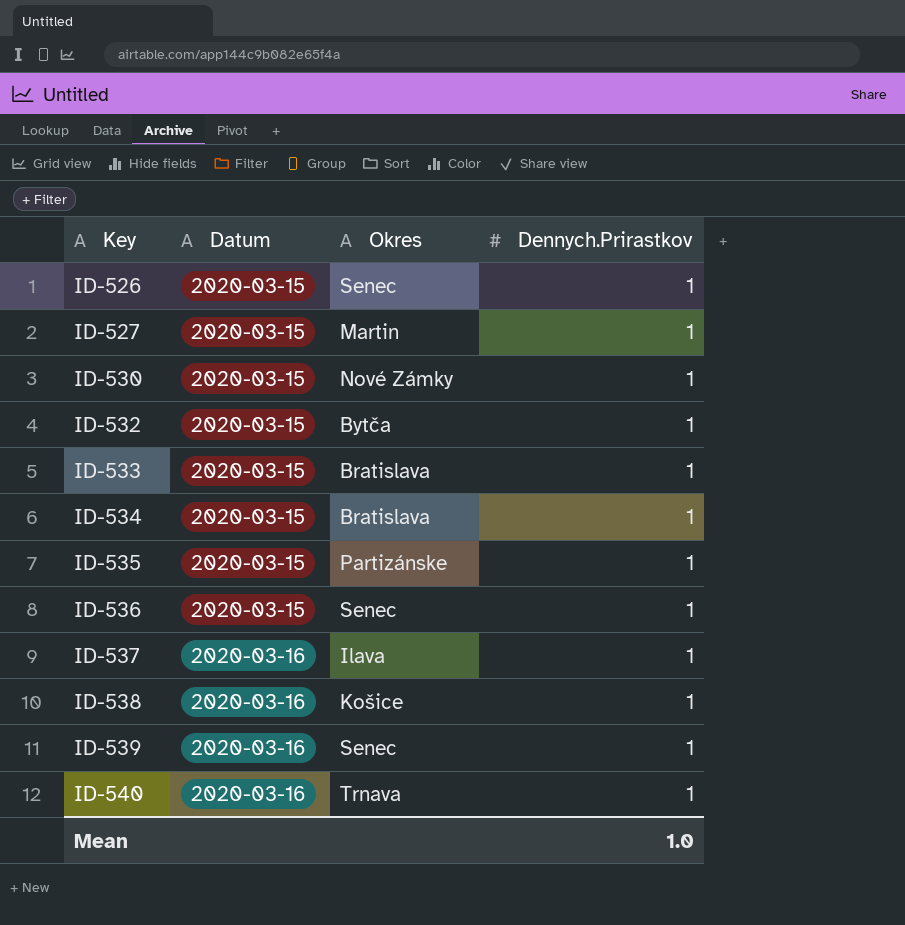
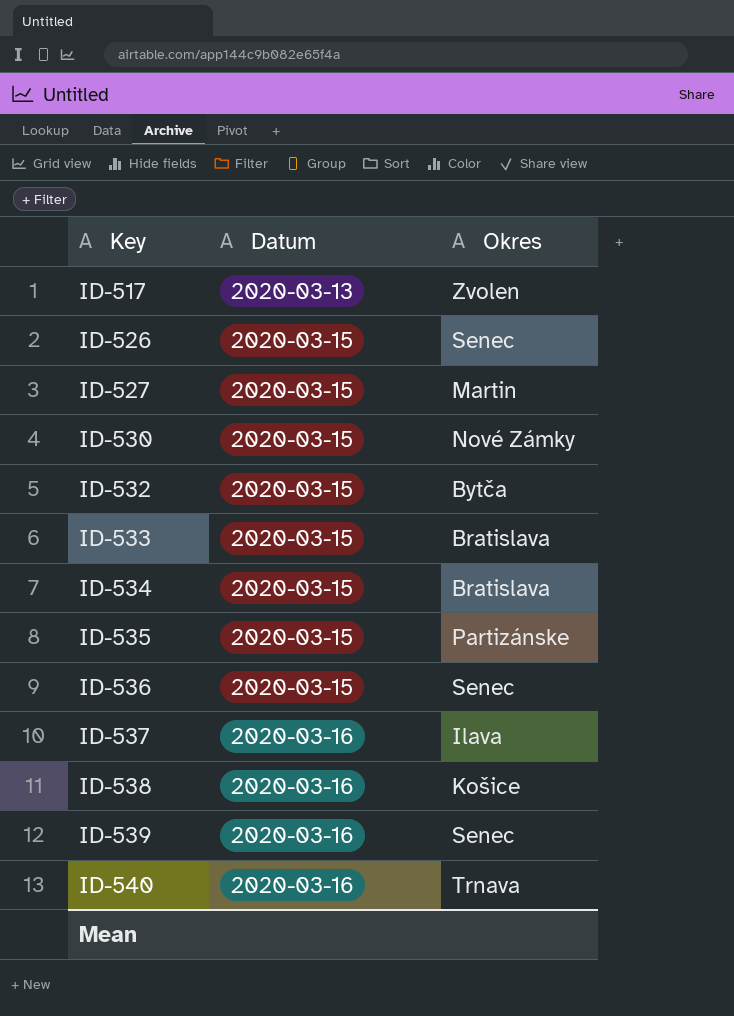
column Dennych.Prirastkov | position: 4 -> none
row ID-517: none -> 2020-03-13 | Zvolen

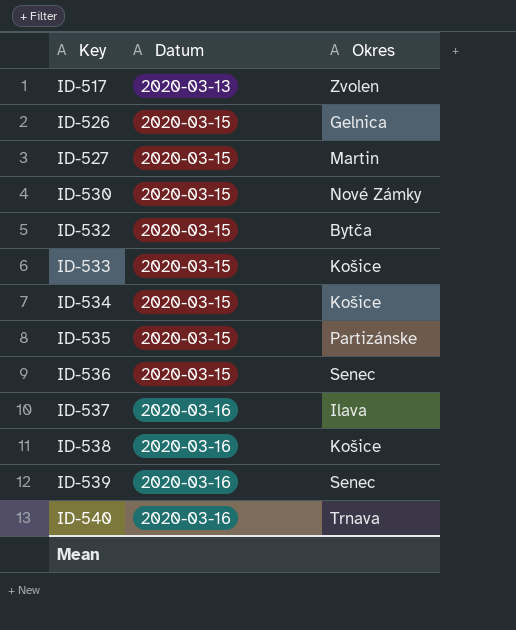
ID-526 | Okres: Senec -> Gelnica
ID-533 | Okres: Bratislava -> Košice
ID-534 | Okres: Bratislava -> Košice

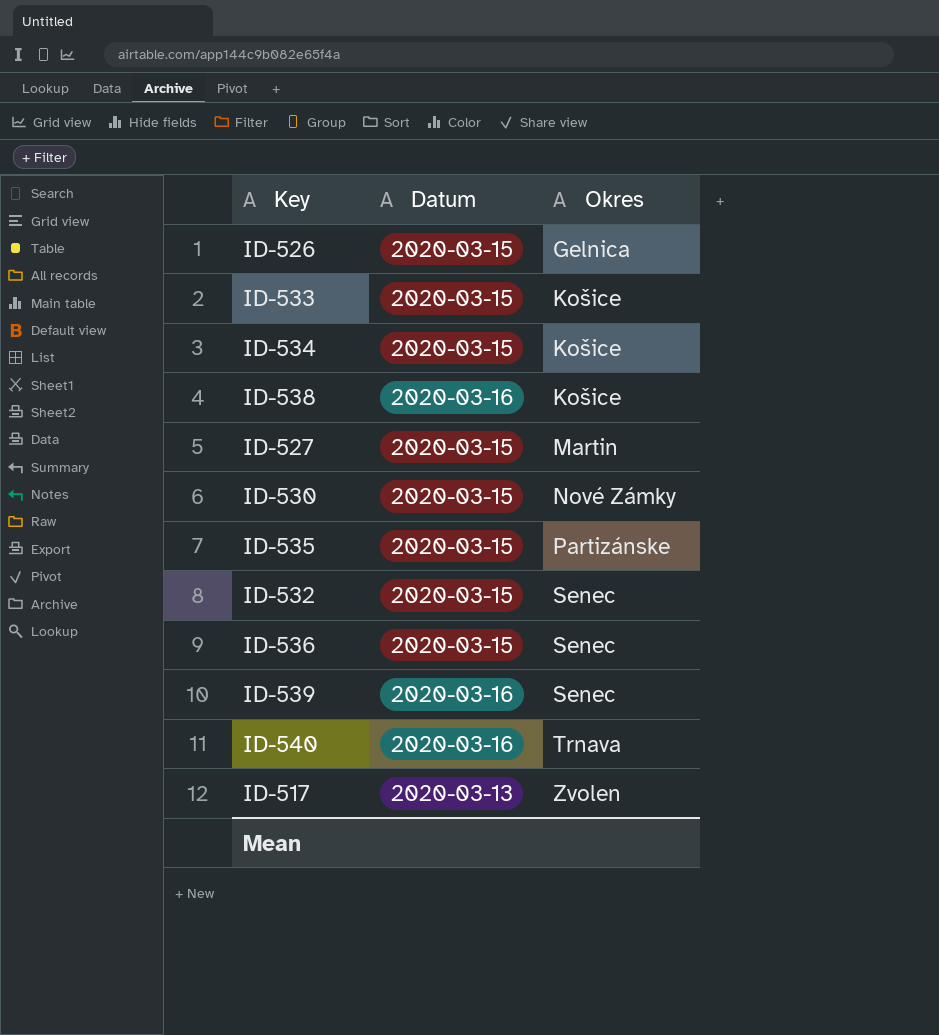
row order: Key ascending -> Okres ascending
row ID-537: 2020-03-16 | Ilava -> none
ID-532 | Okres: Bytča -> Senec

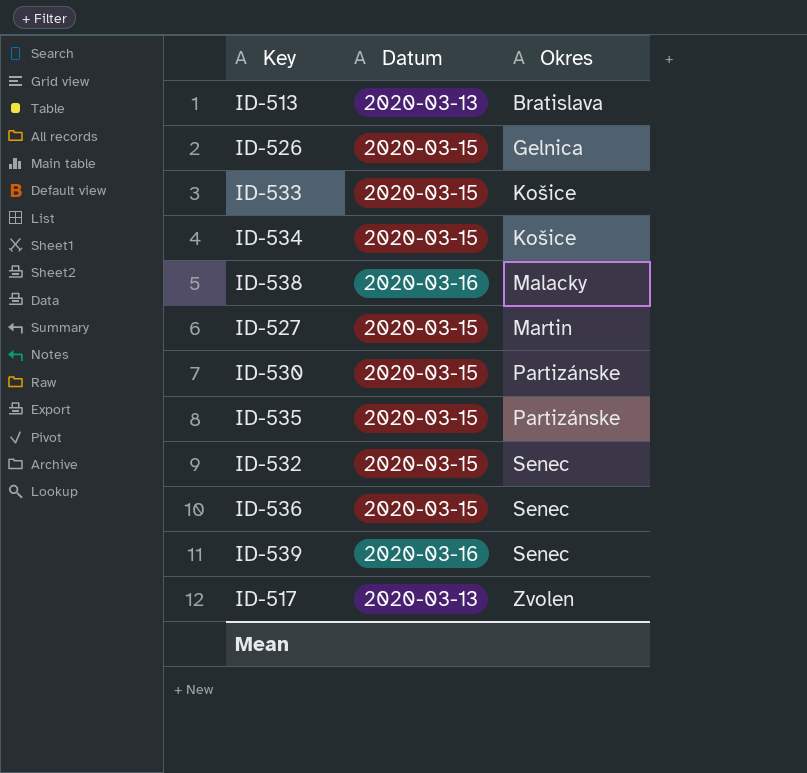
row ID-540: 2020-03-16 | Trnava -> none
row ID-513: none -> 2020-03-13 | Bratislava
ID-538 | Okres: Košice -> Malacky
ID-530 | Okres: Nové Zámky -> Partizánske

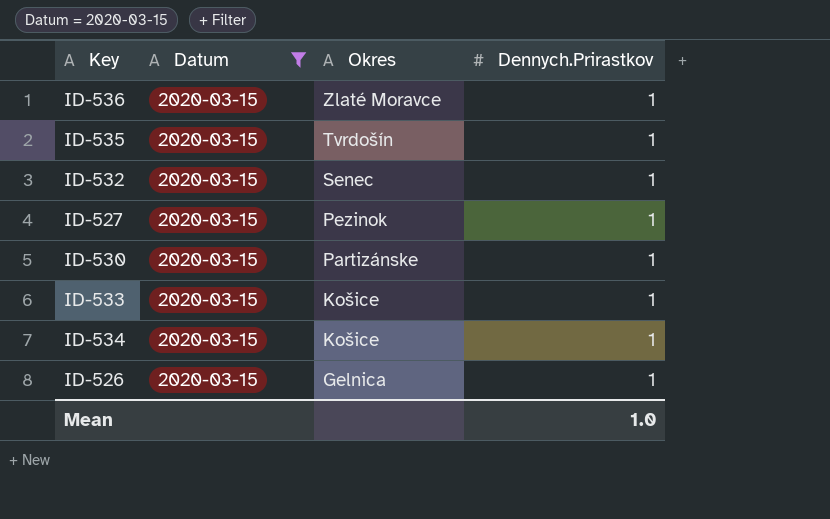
filter: none -> Datum = 2020-03-15
row order: Okres ascending -> Okres descending
column Dennych.Prirastkov | position: none -> 4
ID-536 | Okres: Senec -> Zlaté Moravce
ID-535 | Okres: Partizánske -> Tvrdošín
ID-527 | Okres: Martin -> Pezinok

